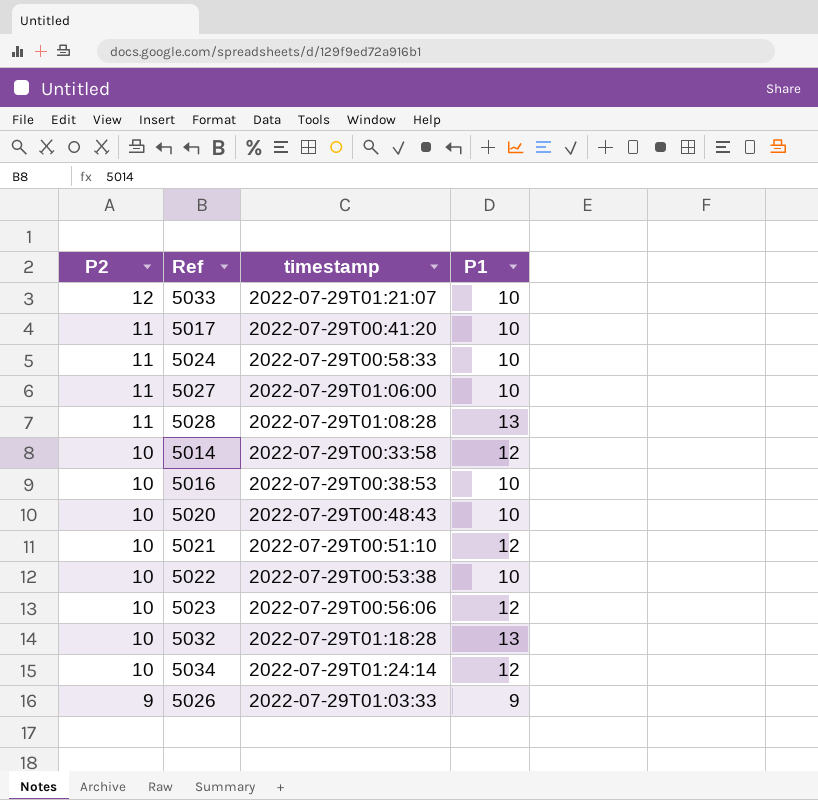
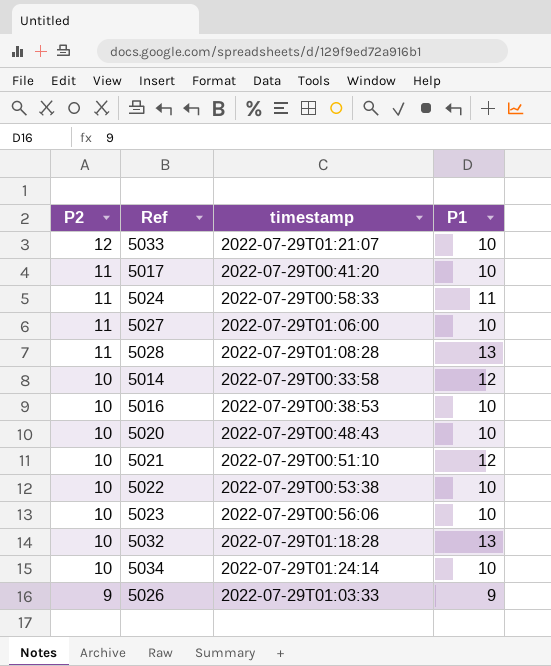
5024 | P1: 10 -> 11
5023 | P1: 12 -> 10
5034 | P1: 12 -> 10

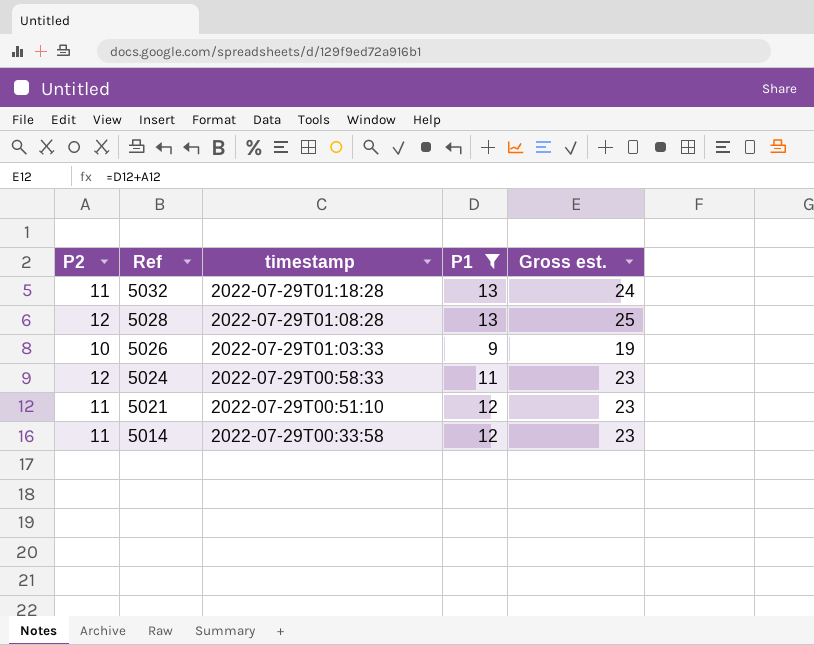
filter: none -> P1 != 10
row order: P2 descending -> Ref descending
column Gross est. | formula: none -> [P2] + [P1]
5032 | P2: 10 -> 11
5028 | P2: 11 -> 12
5026 | P2: 9 -> 10
5024 | P2: 11 -> 12
5021 | P2: 10 -> 11
5014 | P2: 10 -> 11

